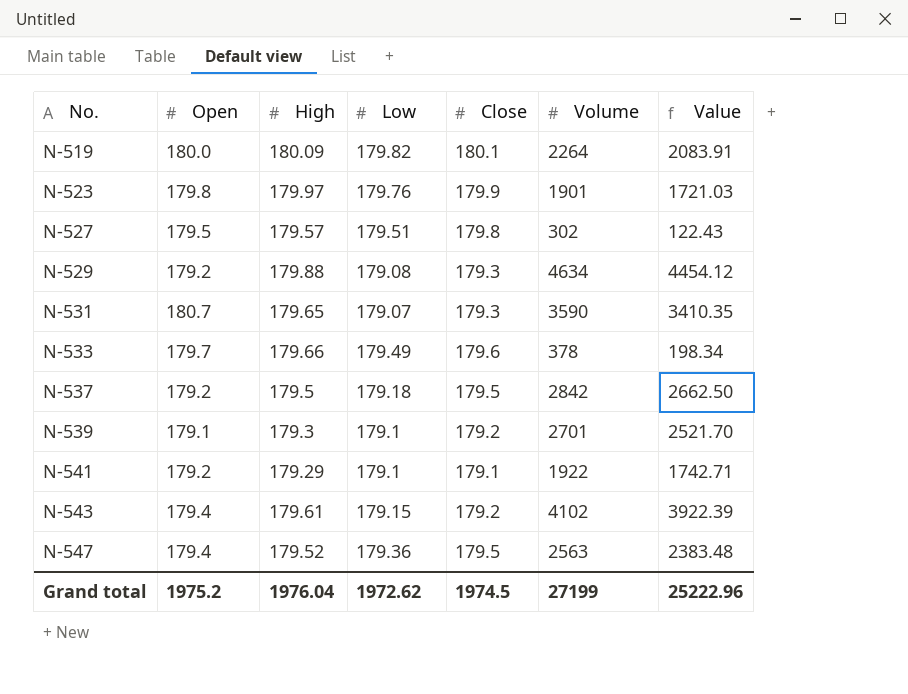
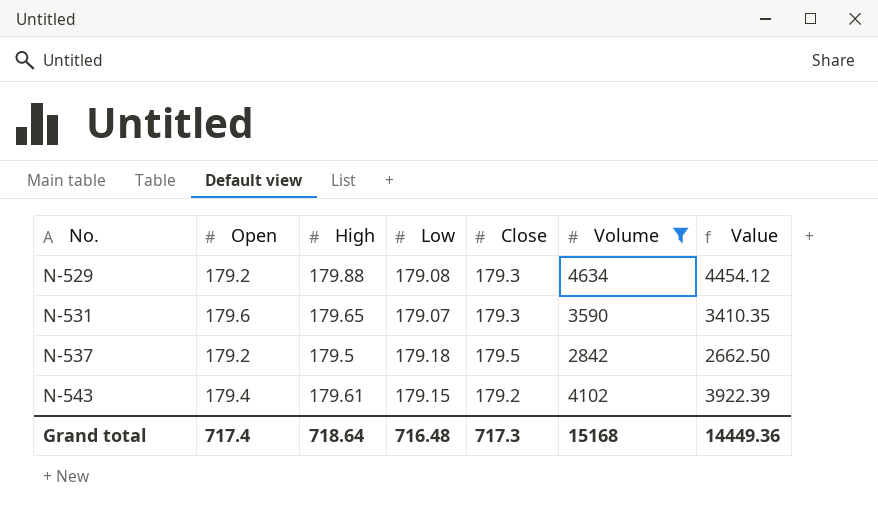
filter: none -> Volume >= 2842
N-531 | Open: 180.7 -> 179.6
Grand total | Open: 1975.2 -> 717.4
Grand total | High: 1976.04 -> 718.64
Grand total | Low: 1972.62 -> 716.48
Grand total | Close: 1974.5 -> 717.3
Grand total | Volume: 27199 -> 15168
Grand total | Value: 25222.96 -> 14449.36

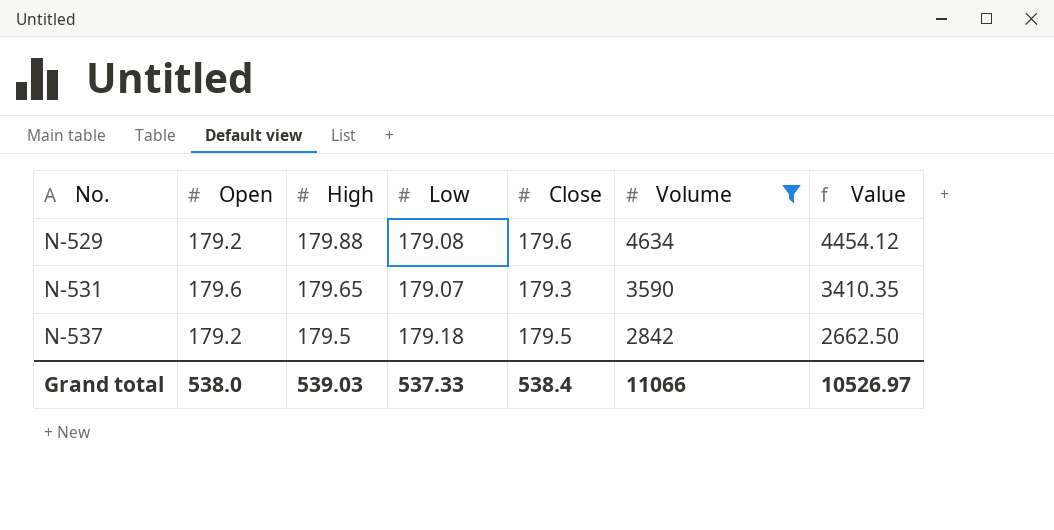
row N-543: 179.4 | 179.61 | 179.15 | 179.2 | 4102 | 3922.39 -> none
N-529 | Close: 179.3 -> 179.6
Grand total | Open: 717.4 -> 538.0
Grand total | High: 718.64 -> 539.03
Grand total | Low: 716.48 -> 537.33
Grand total | Close: 717.3 -> 538.4
Grand total | Volume: 15168 -> 11066
Grand total | Value: 14449.36 -> 10526.97

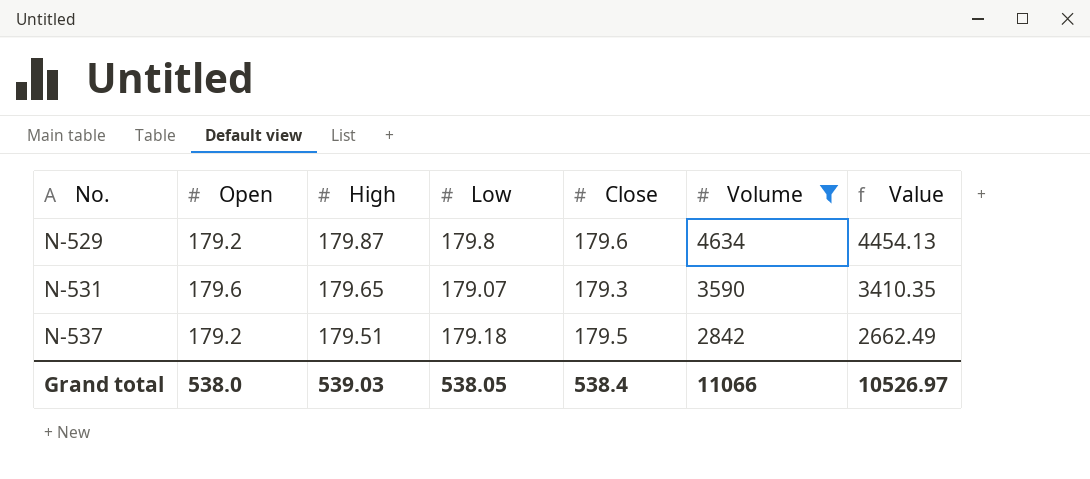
N-529 | High: 179.88 -> 179.87
N-529 | Low: 179.08 -> 179.8
N-529 | Value: 4454.12 -> 4454.13
N-537 | High: 179.5 -> 179.51
N-537 | Value: 2662.50 -> 2662.49
Grand total | Low: 537.33 -> 538.05

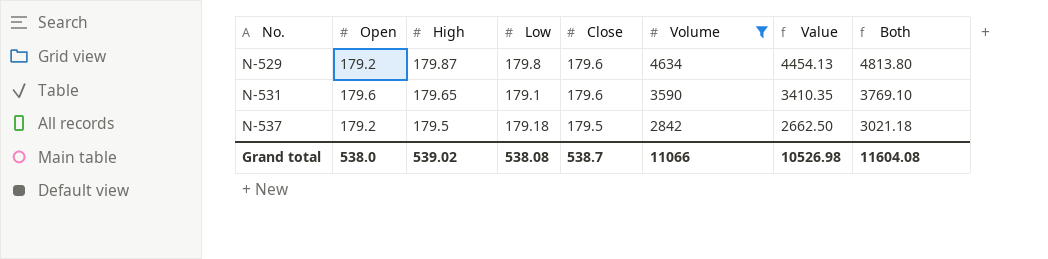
column Both | formula: none -> [Low] + [Volume]
N-531 | Low: 179.07 -> 179.1
N-531 | Close: 179.3 -> 179.6
N-537 | High: 179.51 -> 179.5
N-537 | Value: 2662.49 -> 2662.50
Grand total | High: 539.03 -> 539.02
Grand total | Low: 538.05 -> 538.08
Grand total | Close: 538.4 -> 538.7
Grand total | Value: 10526.97 -> 10526.98

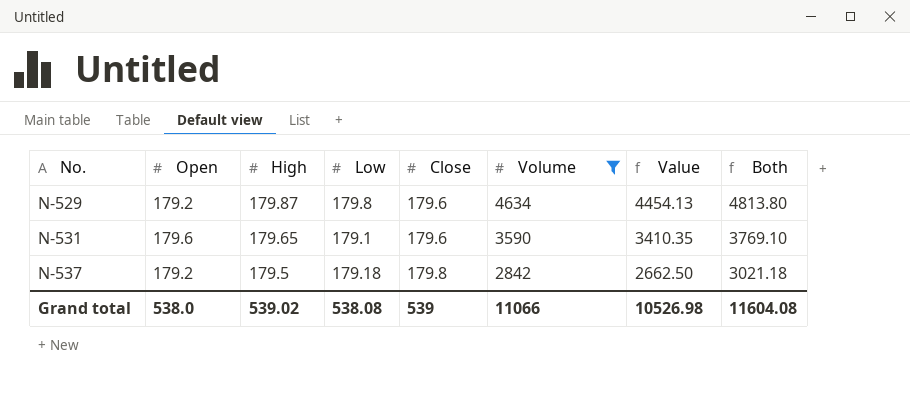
N-537 | Close: 179.5 -> 179.8
Grand total | Close: 538.7 -> 539

